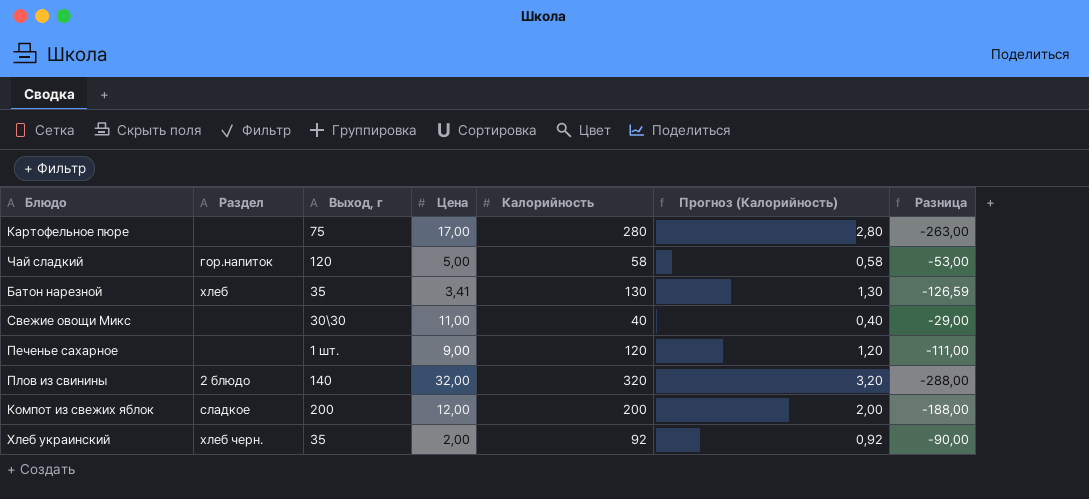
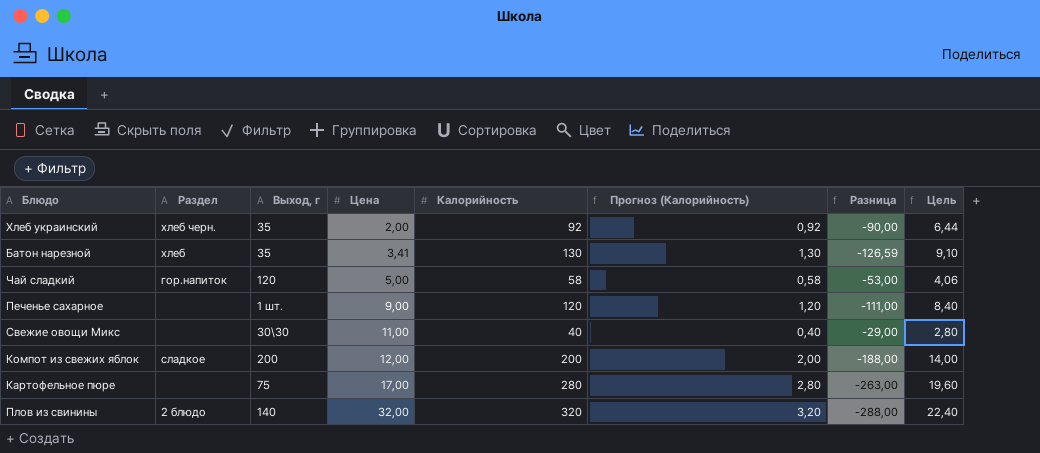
row order: none -> Цена ascending
column Цель | formula: none -> [Калорийность] * 0,07

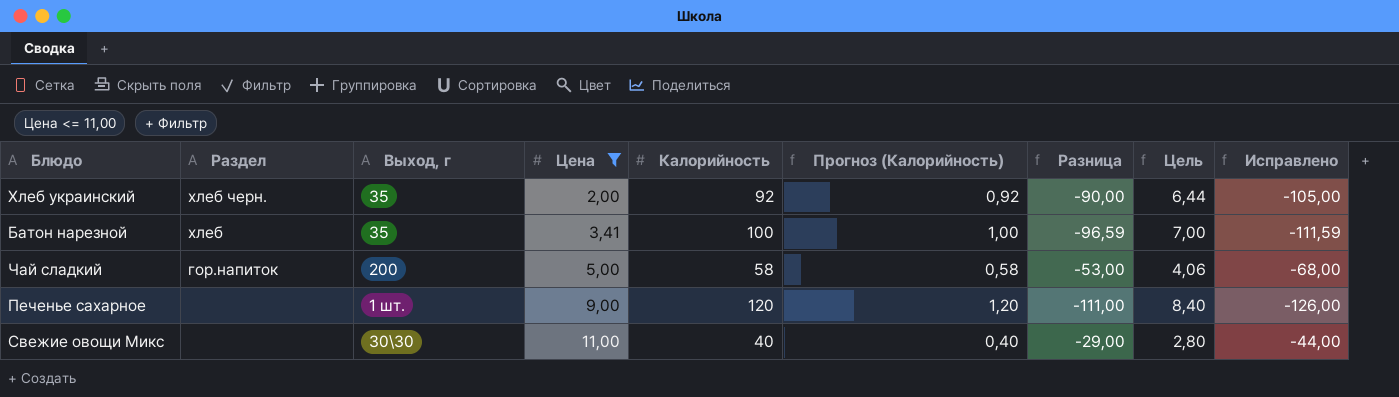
filter: none -> Цена <= 11,00
column Исправлено | formula: none -> [Разница] - 15
Батон нарезной | Калорийность: 130 -> 100
Батон нарезной | Прогноз (Калорийность): 1,30 -> 1,00
Батон нарезной | Разница: -126,59 -> -96,59
Батон нарезной | Цель: 9,10 -> 7,00
Чай сладкий | Выход, г: 120 -> 200

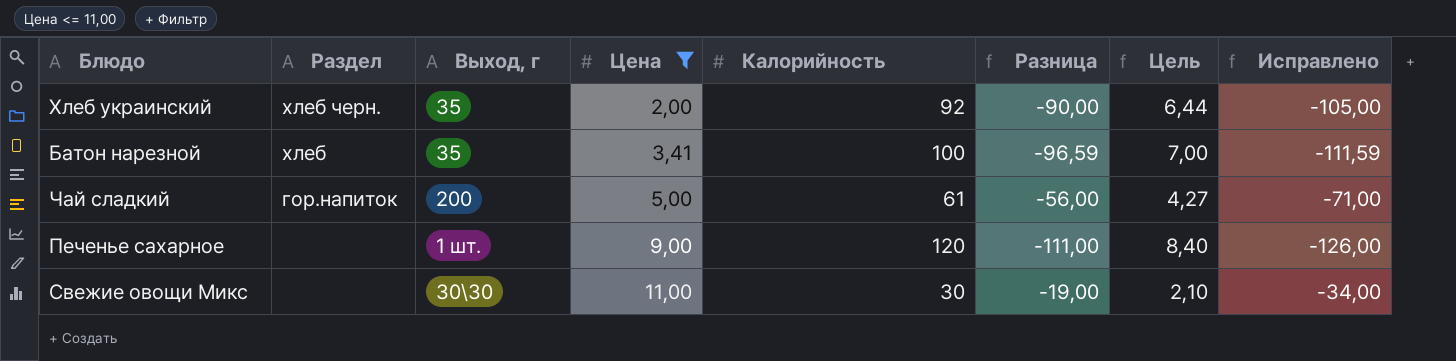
column Прогноз (Калорийность) | formula: [Калорийность] * 0,01 -> none
Чай сладкий | Калорийность: 58 -> 61
Чай сладкий | Разница: -53,00 -> -56,00
Чай сладкий | Цель: 4,06 -> 4,27
Чай сладкий | Исправлено: -68,00 -> -71,00
Свежие овощи Микс | Калорийность: 40 -> 30
Свежие овощи Микс | Разница: -29,00 -> -19,00
Свежие овощи Микс | Цель: 2,80 -> 2,10
Свежие овощи Микс | Исправлено: -44,00 -> -34,00

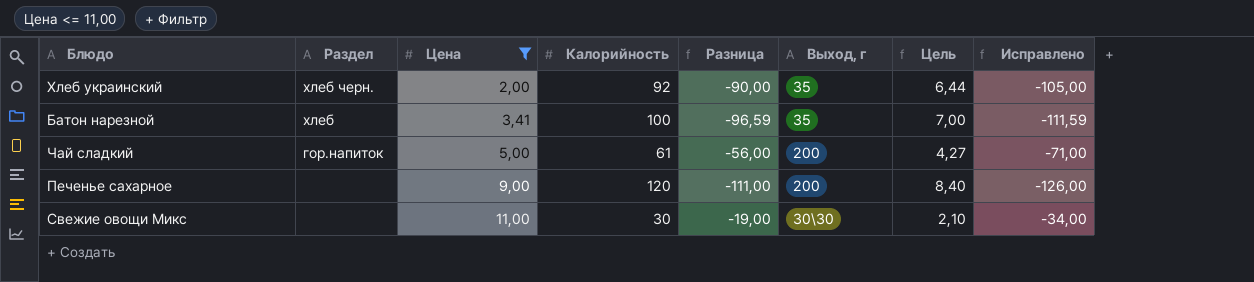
column Выход, г | position: 3 -> 6
Печенье сахарное | Выход, г: 1 шт. -> 200

